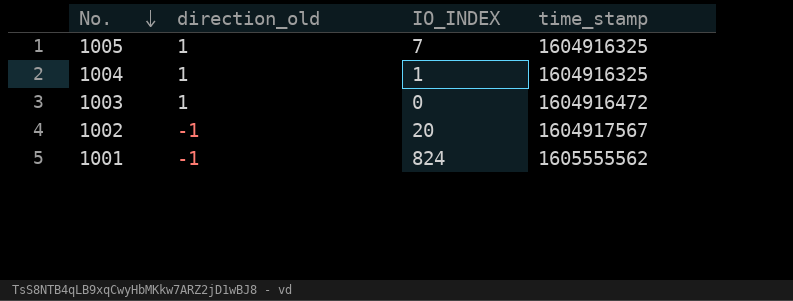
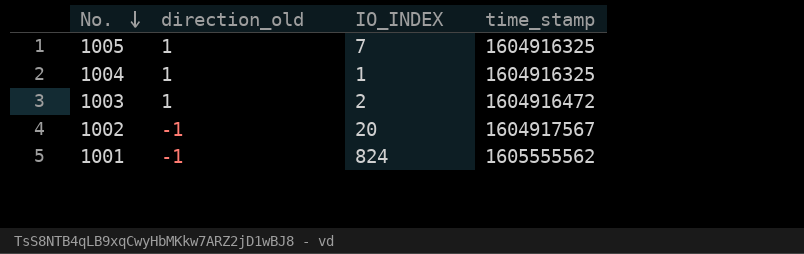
1003 | IO_INDEX: 0 -> 2

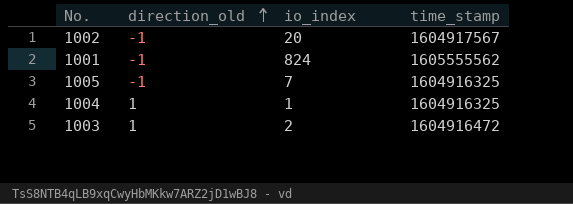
row order: No. descending -> direction_old ascending
column name: IO_INDEX -> io_index
1005 | direction_old: 1 -> -1

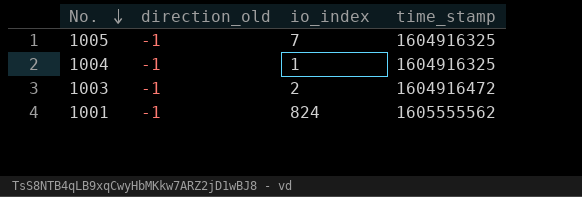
row order: direction_old ascending -> No. descending
row 1002: -1 | 20 | 1604917567 -> none
1004 | direction_old: 1 -> -1
1003 | direction_old: 1 -> -1

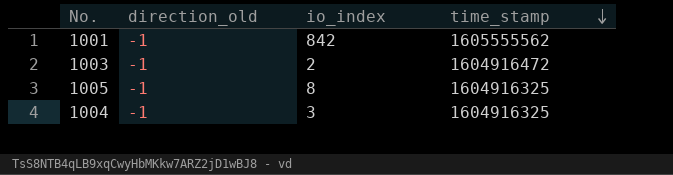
row order: No. descending -> time_stamp descending
1001 | io_index: 824 -> 842
1005 | io_index: 7 -> 8
1004 | io_index: 1 -> 3

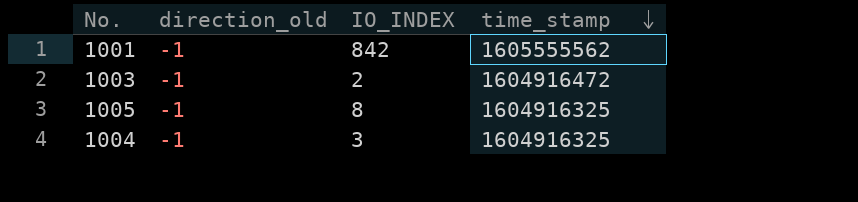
column name: io_index -> IO_INDEX

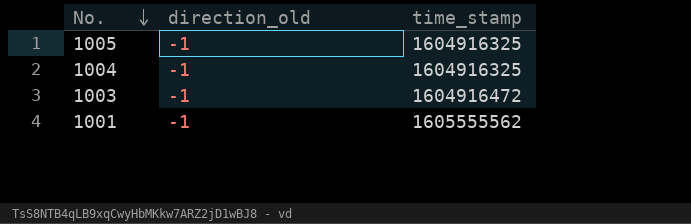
row order: time_stamp descending -> No. descending
column IO_INDEX | position: 3 -> none

